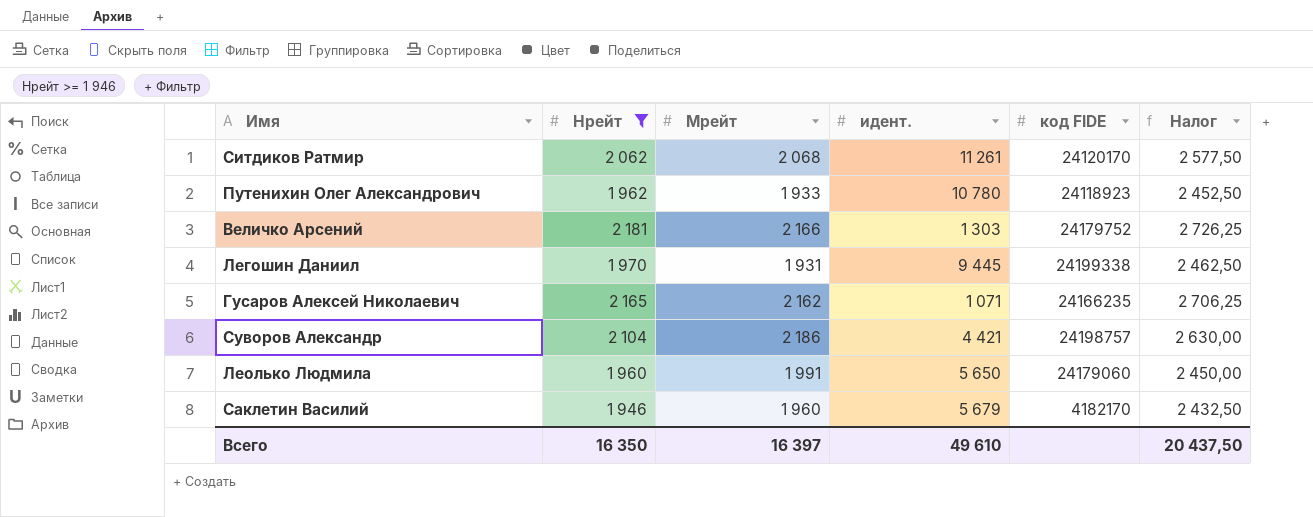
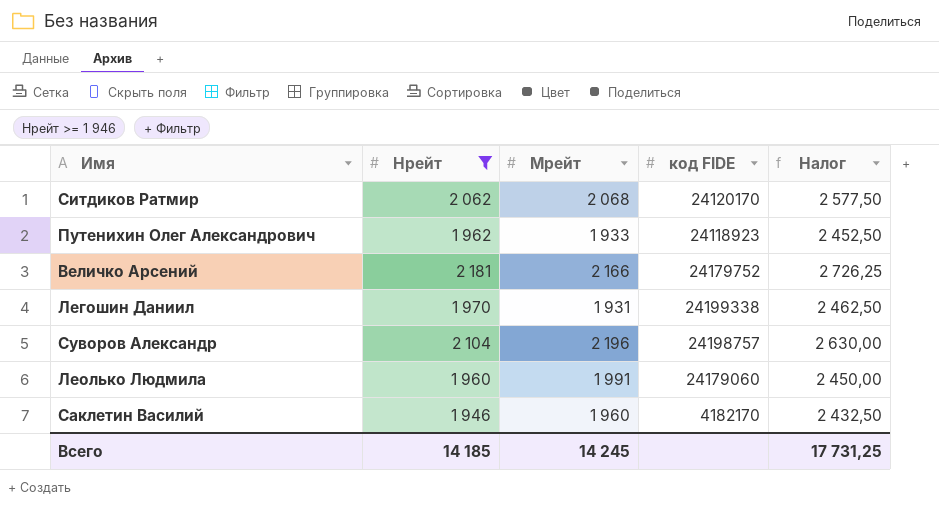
column идент. | position: 4 -> none
row Гусаров Алексей Николаевич: 2 165 | 2 162 | 1 071 | 24166235 | 2 706,25 -> none
Суворов Александр | Мрейт: 2 186 -> 2 196
Всего | Нрейт: 16 350 -> 14 185
Всего | Мрейт: 16 397 -> 14 245
Всего | Налог: 20 437,50 -> 17 731,25

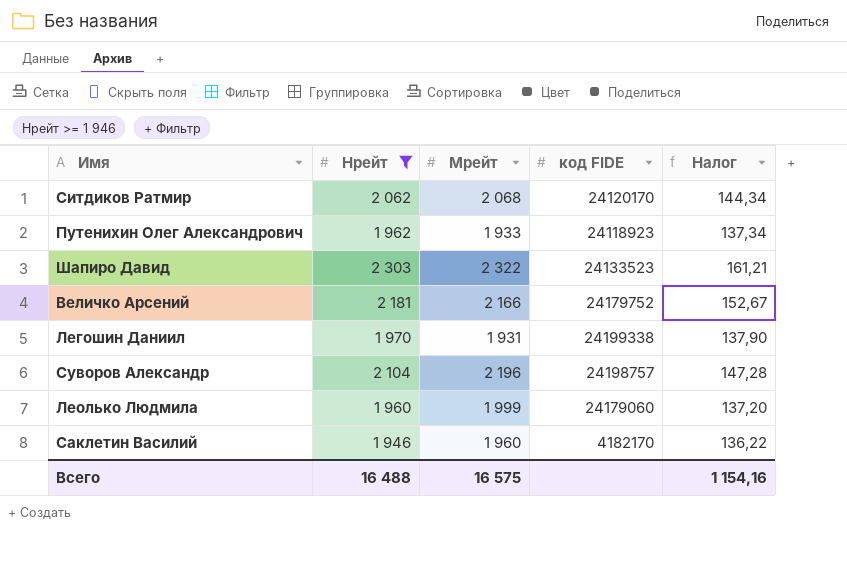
column Налог | formula: [Нрейт] * 1,25 -> [Нрейт] * 0,07
row Шапиро Давид: none -> 2 303 | 2 322 | 24133523 | 161,21
Леолько Людмила | Мрейт: 1 991 -> 1 999
Всего | Нрейт: 14 185 -> 16 488
Всего | Мрейт: 14 245 -> 16 575
Всего | Налог: 17 731,25 -> 1 154,16

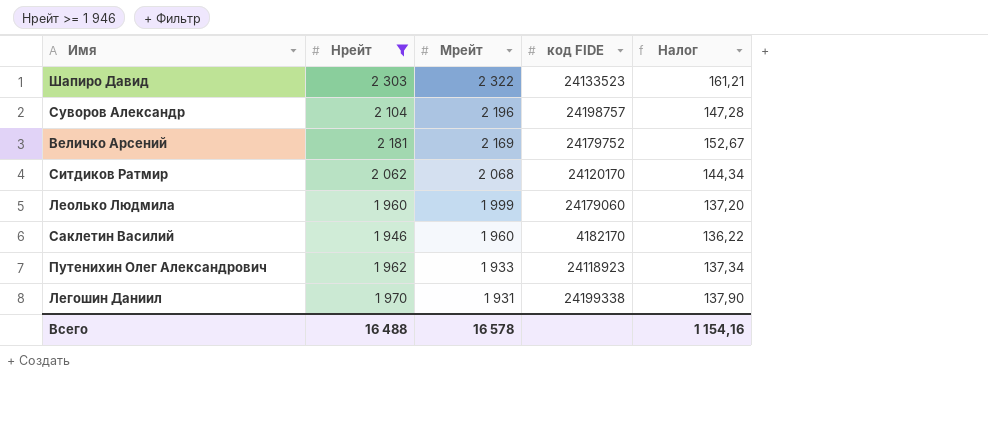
row order: none -> Мрейт descending
Величко Арсений | Мрейт: 2 166 -> 2 169
Всего | Мрейт: 16 575 -> 16 578

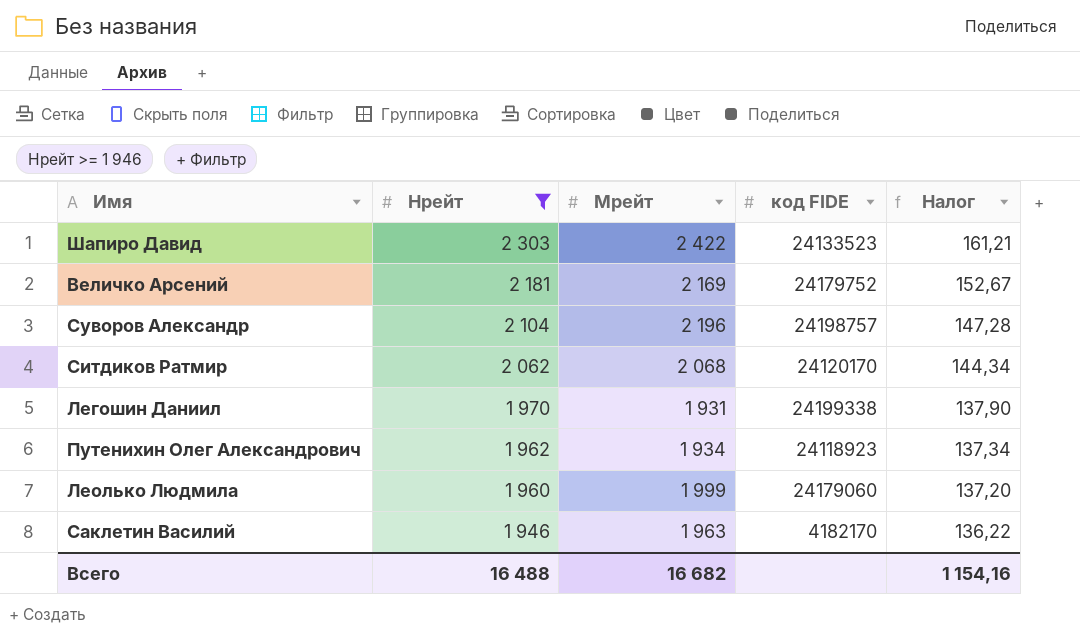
row order: Мрейт descending -> Нрейт descending
Шапиро Давид | Мрейт: 2 322 -> 2 422
Путенихин Олег Александрович | Мрейт: 1 933 -> 1 934
Саклетин Василий | Мрейт: 1 960 -> 1 963
Всего | Мрейт: 16 578 -> 16 682

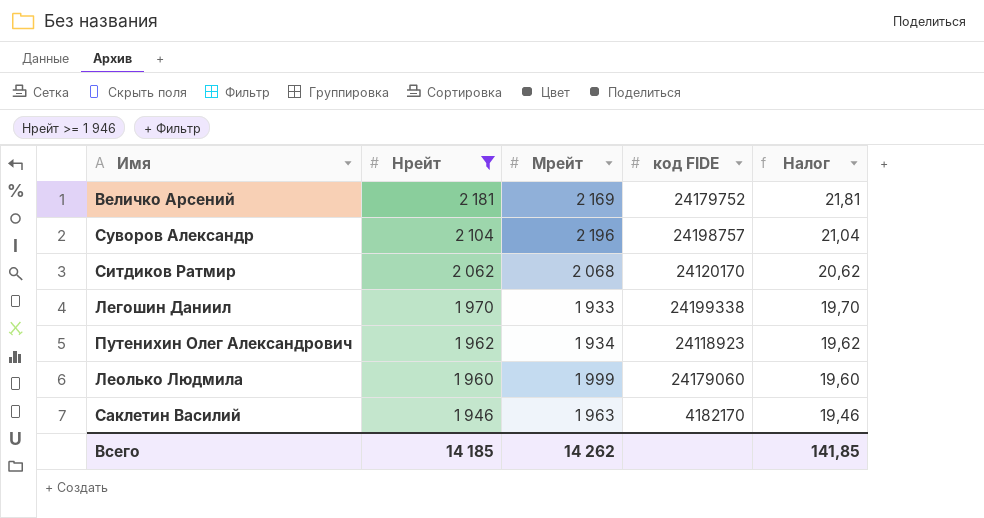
column Налог | formula: [Нрейт] * 0,07 -> [Нрейт] * 0,01
row Шапиро Давид: 2 303 | 2 422 | 24133523 | 161,21 -> none
Легошин Даниил | Мрейт: 1 931 -> 1 933
Всего | Нрейт: 16 488 -> 14 185
Всего | Мрейт: 16 682 -> 14 262
Всего | Налог: 1 154,16 -> 141,85

